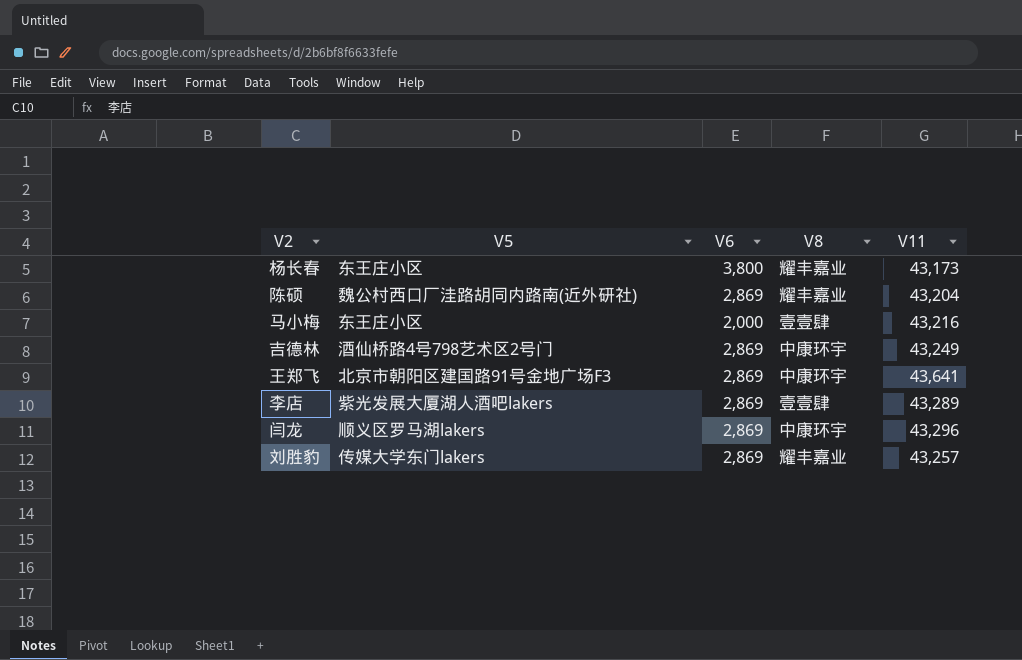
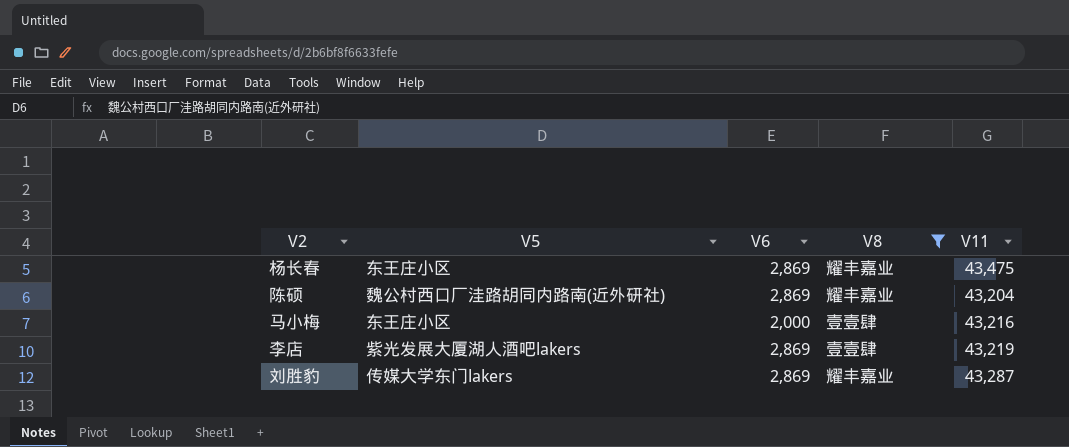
filter: none -> V8 != 中康环宇
杨长春 | V6: 3,800 -> 2,869
杨长春 | V11: 43,173 -> 43,475
李店 | V11: 43,289 -> 43,219
刘胜豹 | V11: 43,257 -> 43,287

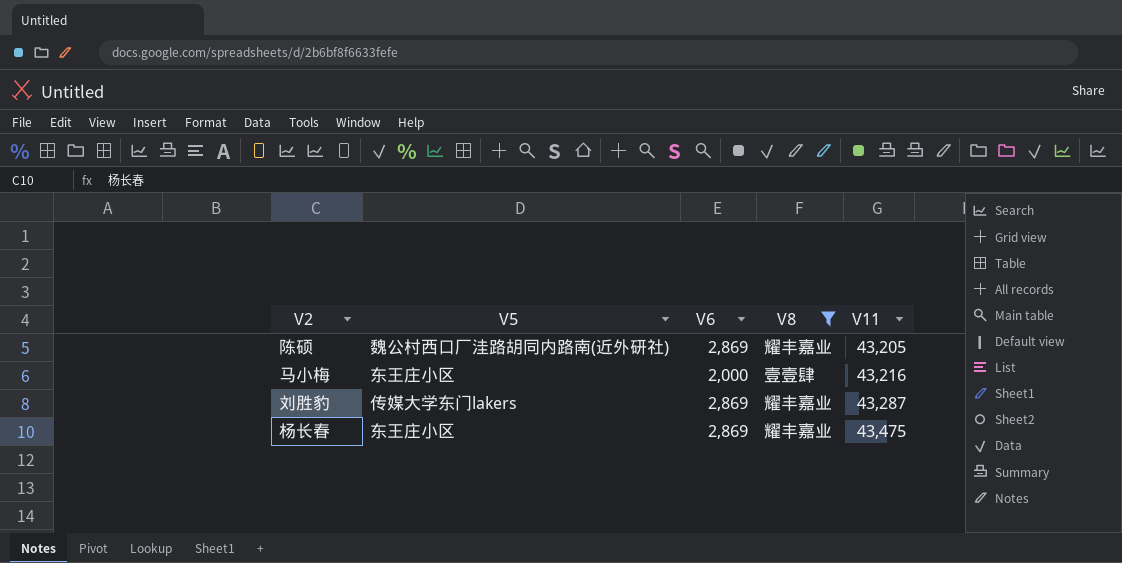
row order: none -> V11 ascending
row 李店: 紫光发展大厦湖人酒吧lakers | 2,869 | 壹壹肆 | 43,219 -> none
陈硕 | V11: 43,204 -> 43,205

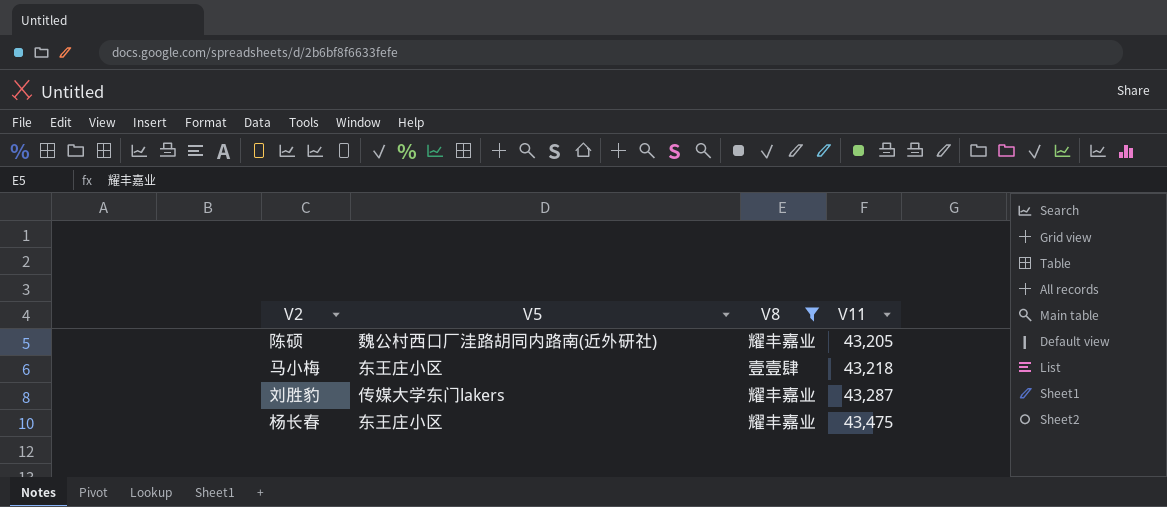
column V6 | position: 3 -> none
马小梅 | V11: 43,216 -> 43,218

